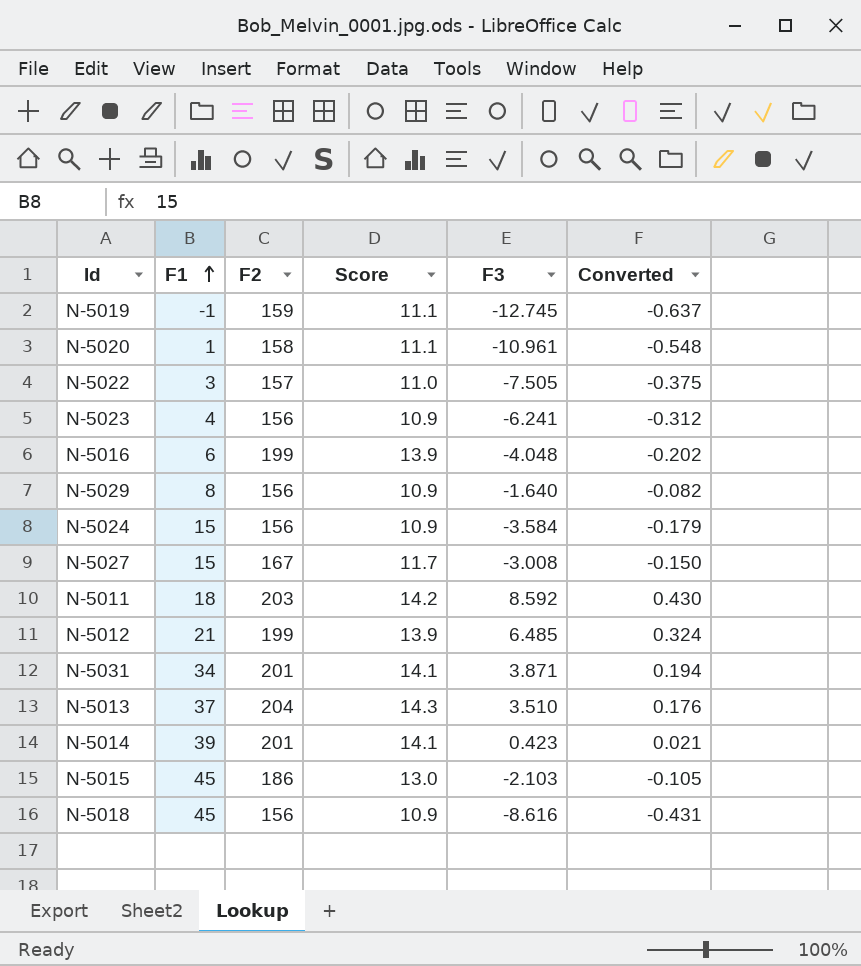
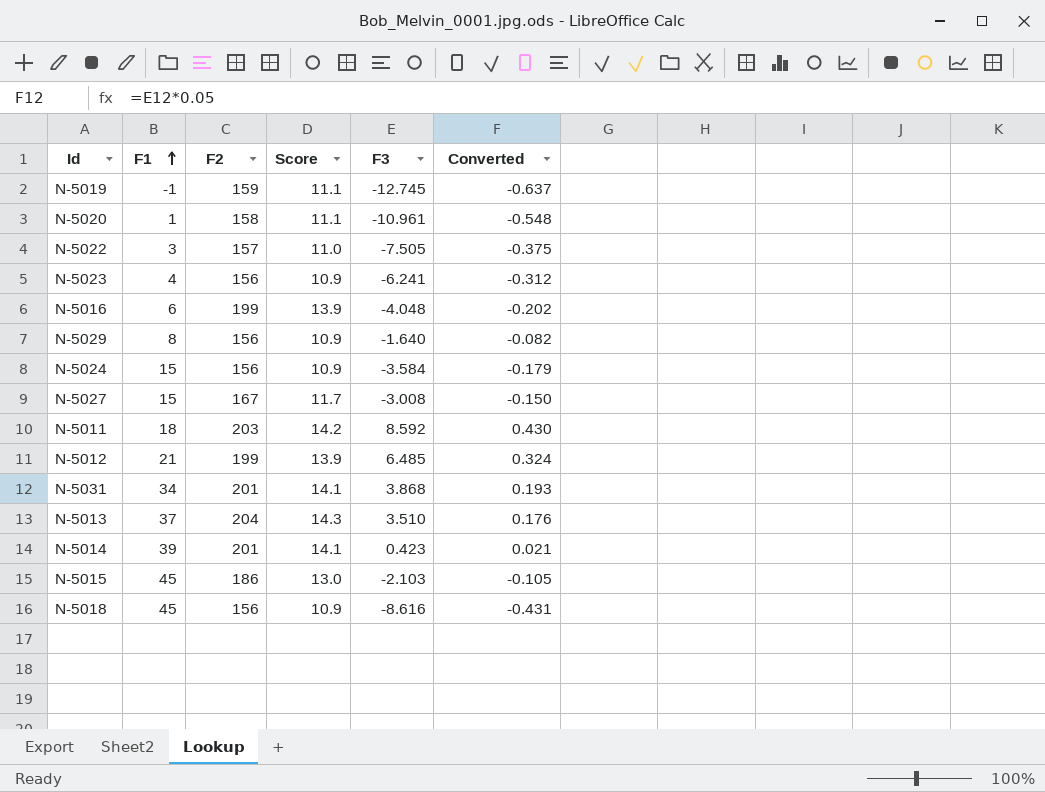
N-5031 | F3: 3.871 -> 3.868
N-5031 | Converted: 0.194 -> 0.193

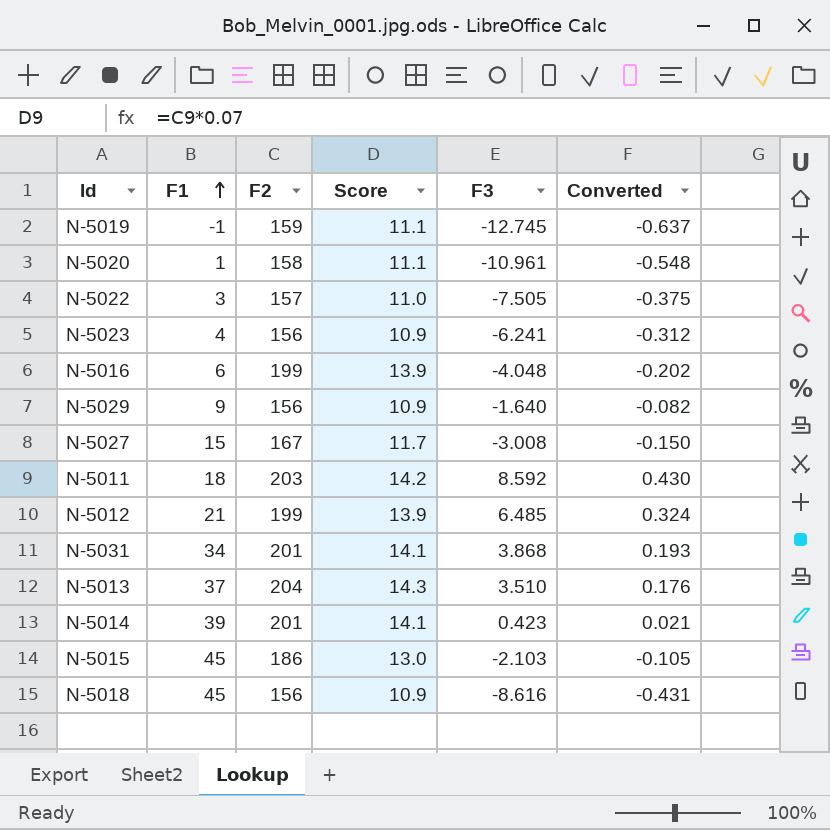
row N-5024: 15 | 156 | 10.9 | -3.584 | -0.179 -> none
N-5029 | F1: 8 -> 9

